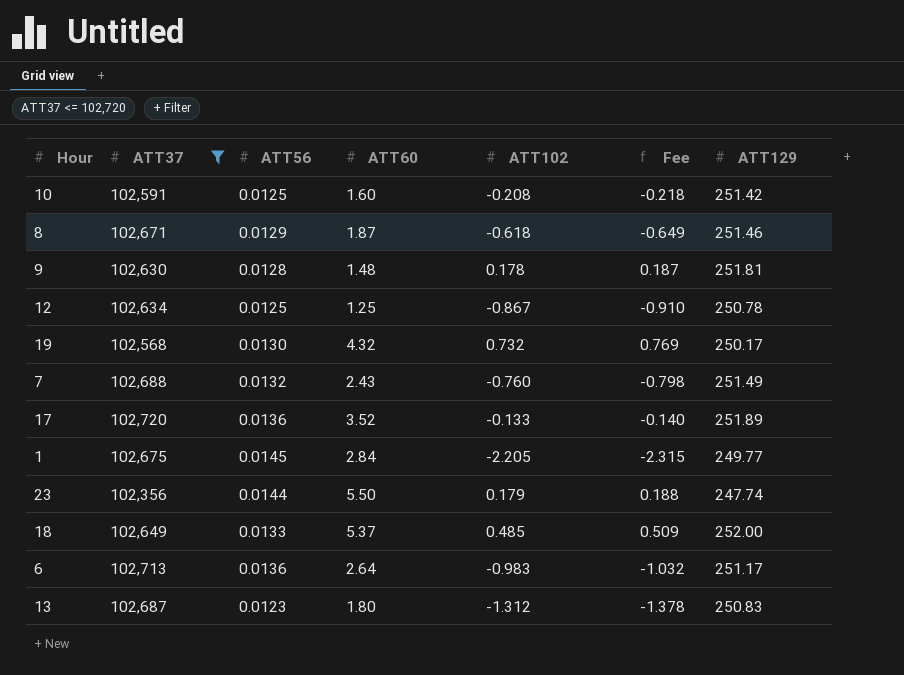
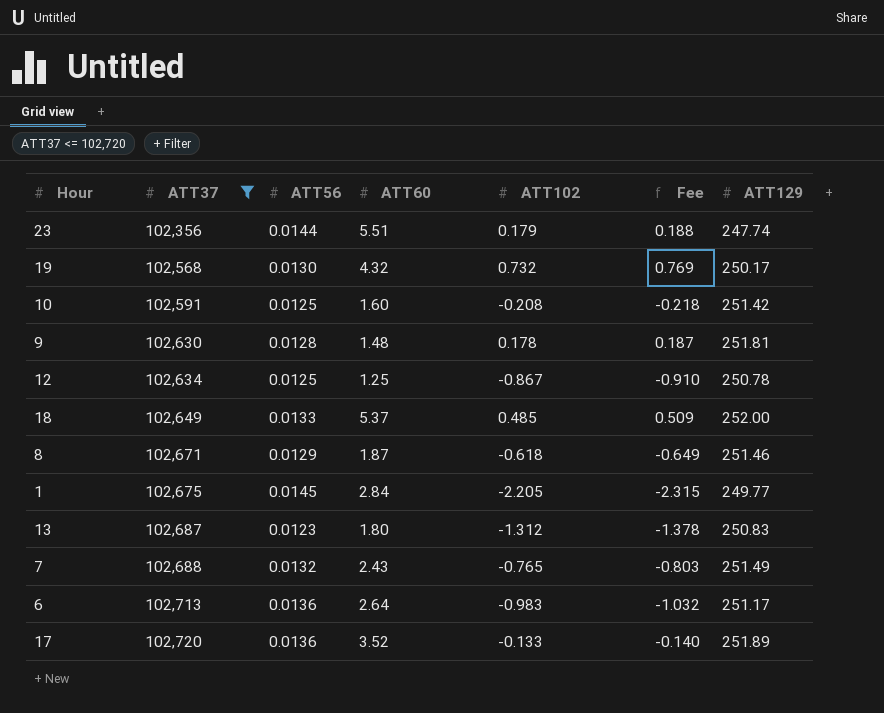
row order: none -> ATT37 ascending
23 | ATT60: 5.50 -> 5.51
7 | ATT102: -0.760 -> -0.765
7 | Fee: -0.798 -> -0.803

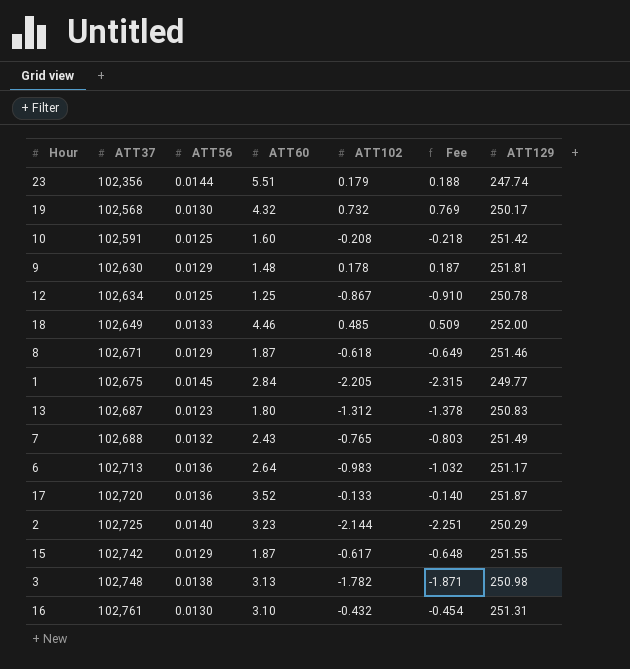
filter: ATT37 <= 102,720 -> none
9 | ATT56: 0.0128 -> 0.0129
18 | ATT60: 5.37 -> 4.46
17 | ATT129: 251.89 -> 251.87

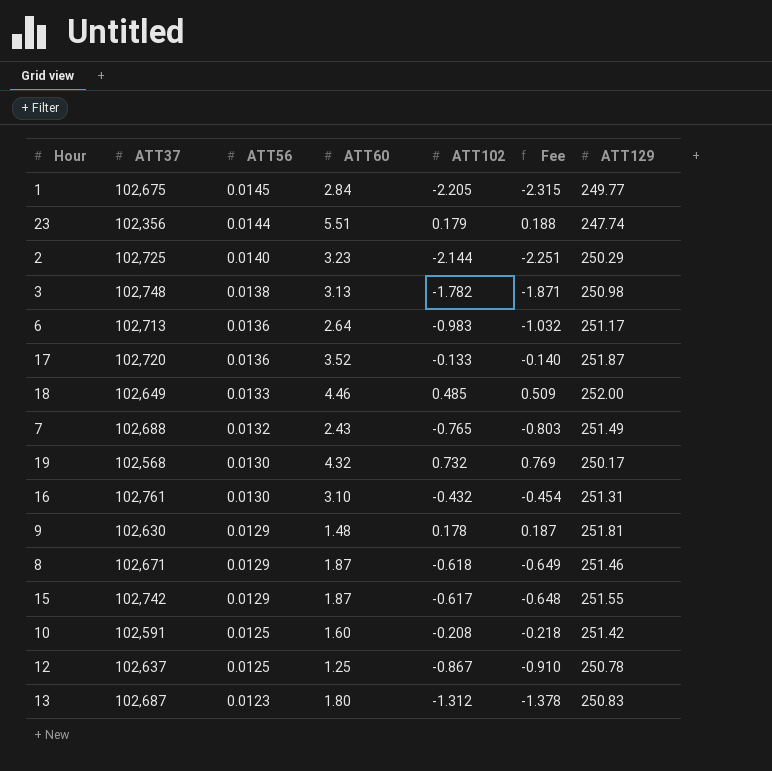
row order: ATT37 ascending -> ATT56 descending
12 | ATT37: 102,634 -> 102,637

